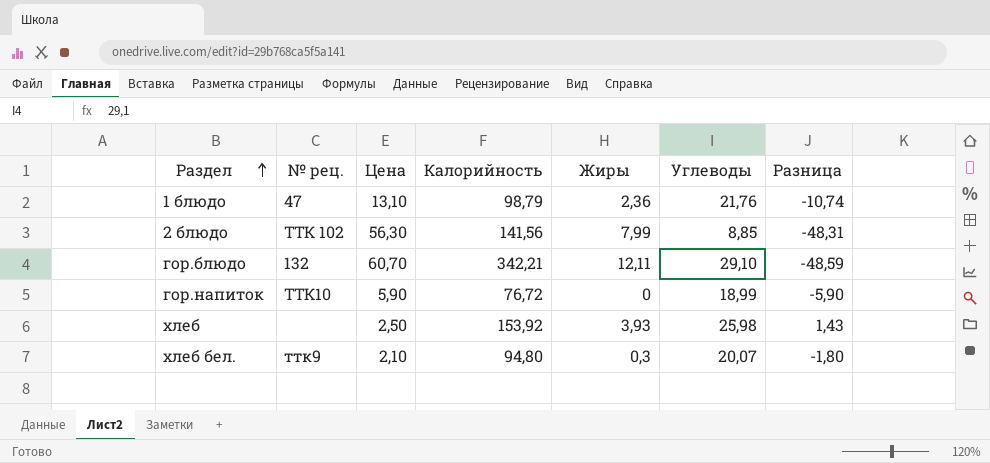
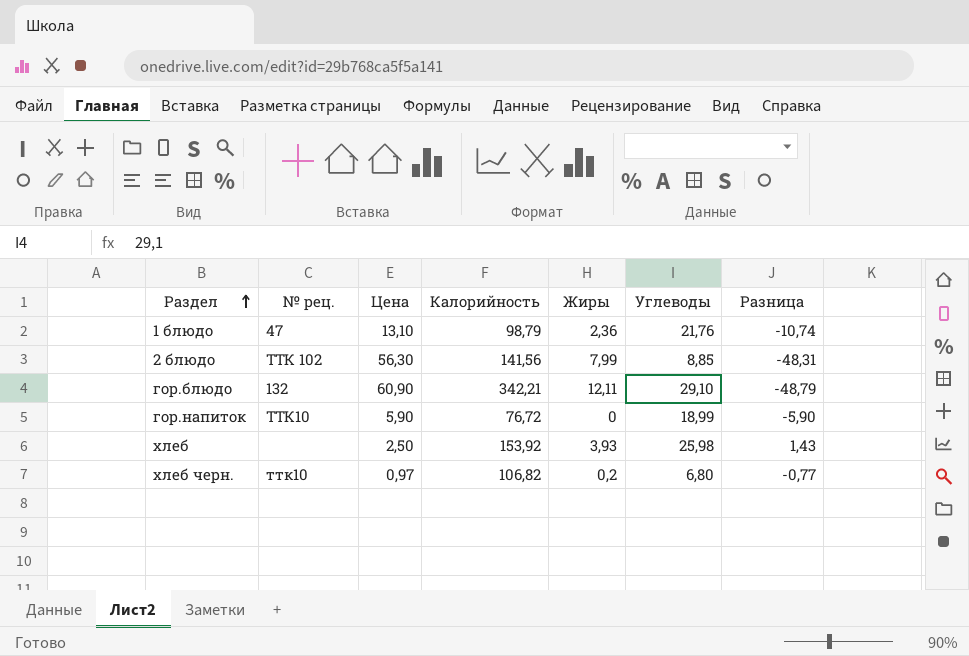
row хлеб бел.: ттк9 | 2,10 | 94,80 | 0,3 | 20,07 | -1,80 -> none
гор.блюдо | Цена: 60,70 -> 60,90
гор.блюдо | Разница: -48,59 -> -48,79
row хлеб черн.: none -> ттк10 | 0,97 | 106,82 | 0,2 | 6,80 | -0,77

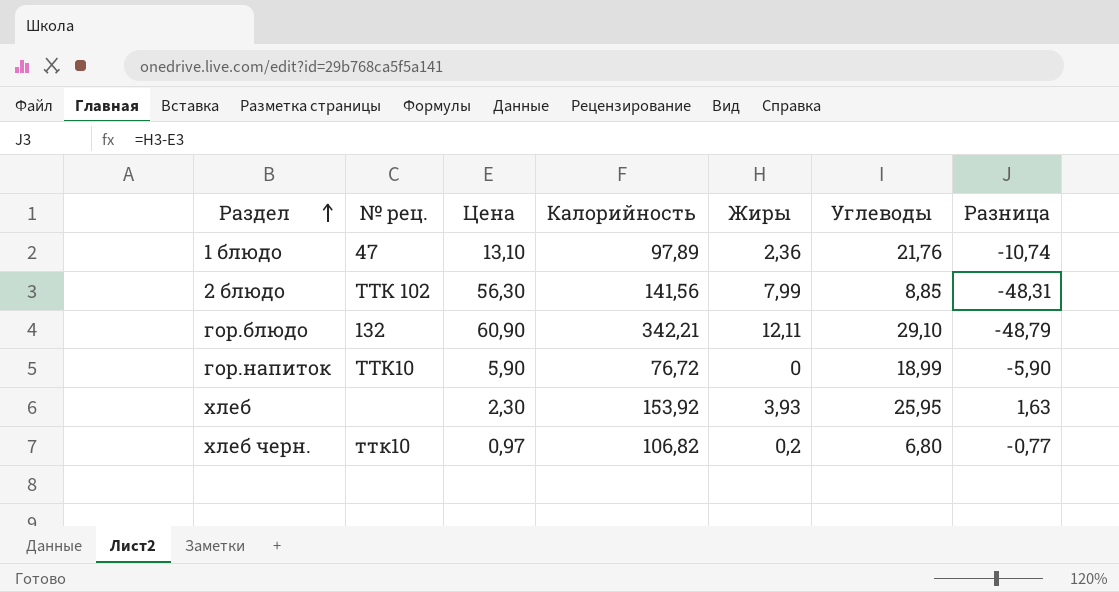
1 блюдо | Калорийность: 98,79 -> 97,89
хлеб | Цена: 2,50 -> 2,30
хлеб | Углеводы: 25,98 -> 25,95
хлеб | Разница: 1,43 -> 1,63

